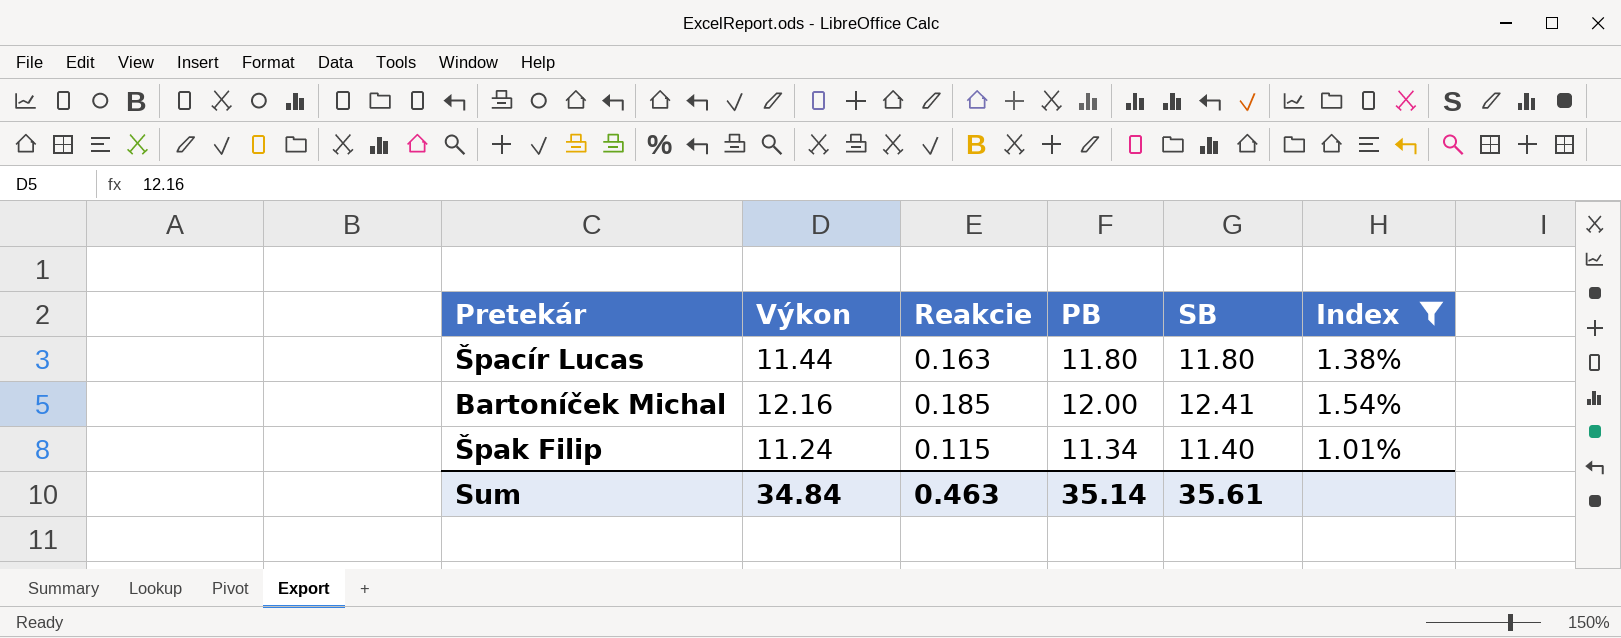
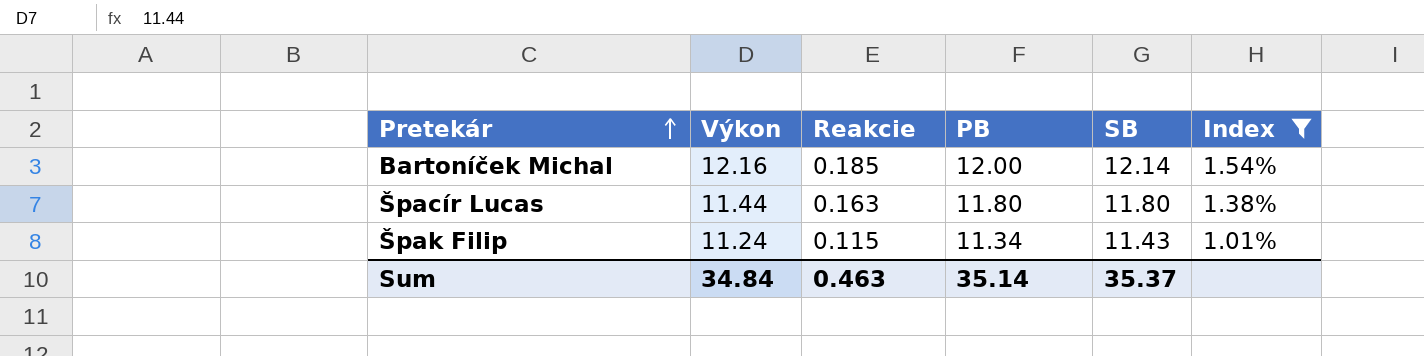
row order: none -> Pretekár ascending
Bartoníček Michal | SB: 12.41 -> 12.14
Špak Filip | SB: 11.40 -> 11.43
Sum | SB: 35.61 -> 35.37

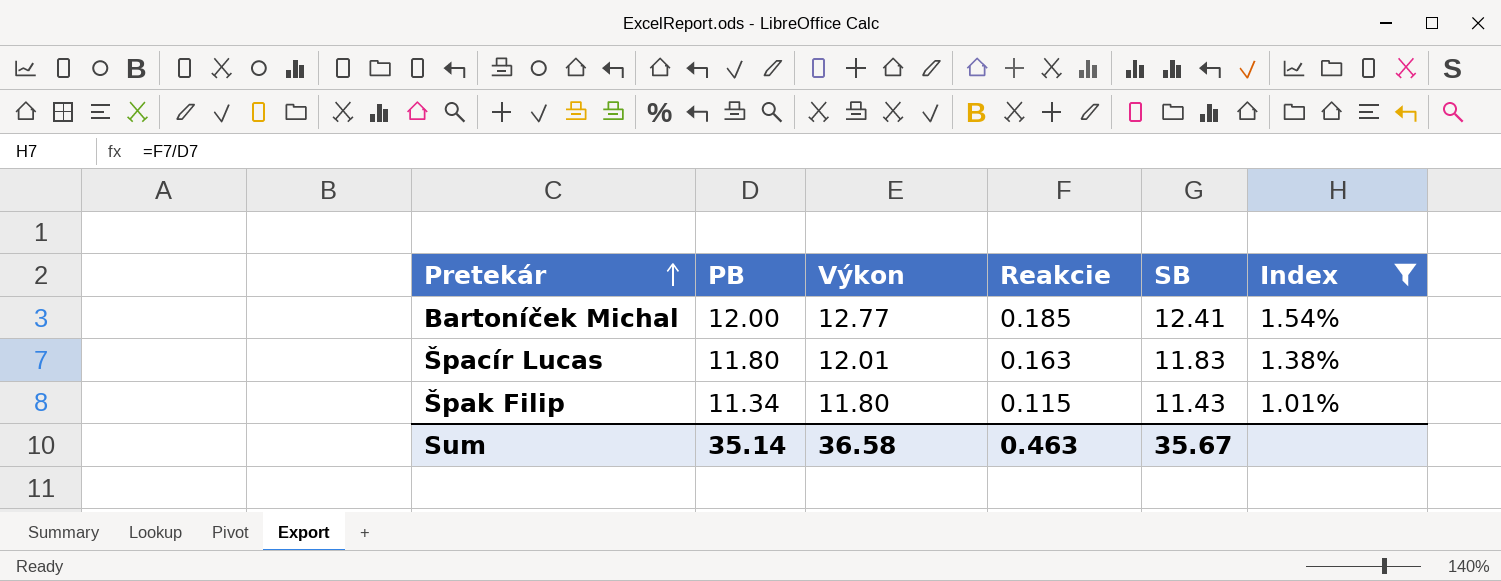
column PB | position: 4 -> 2
Bartoníček Michal | Výkon: 12.16 -> 12.77
Bartoníček Michal | SB: 12.14 -> 12.41
Špacír Lucas | Výkon: 11.44 -> 12.01
Špacír Lucas | SB: 11.80 -> 11.83
Špak Filip | Výkon: 11.24 -> 11.80
Sum | Výkon: 34.84 -> 36.58
Sum | SB: 35.37 -> 35.67

